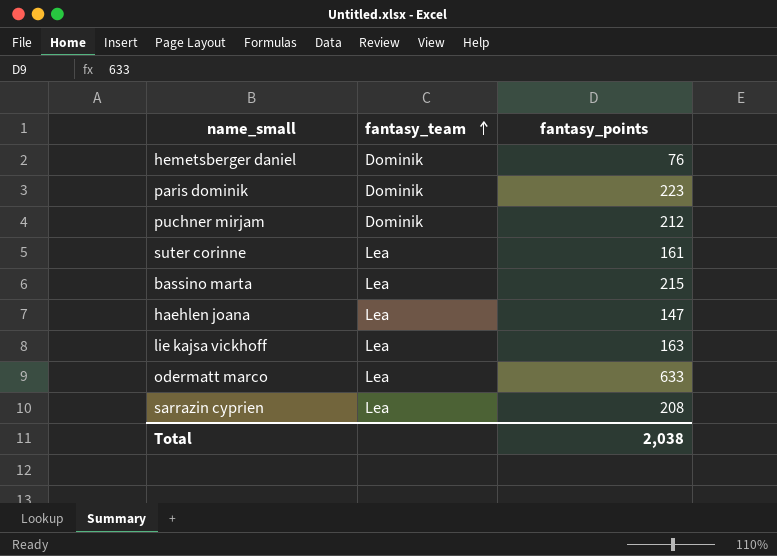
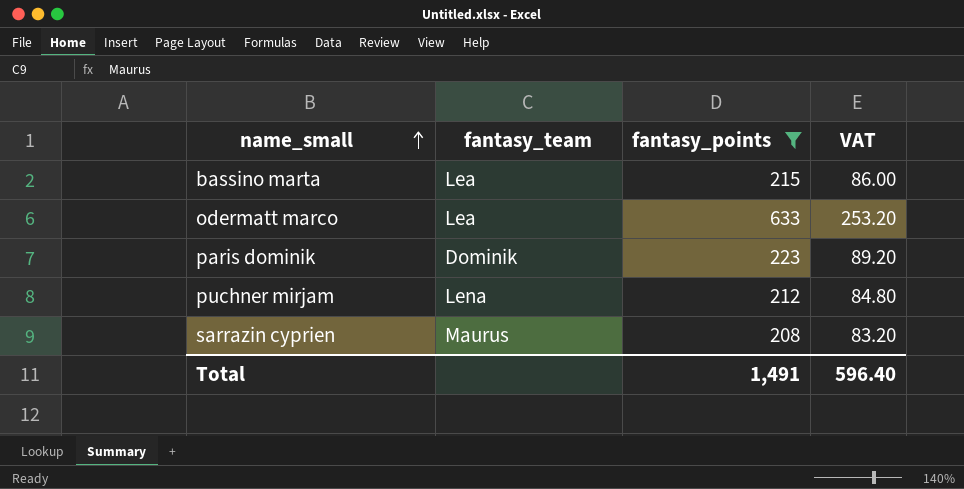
filter: none -> fantasy_points >= 208
row order: fantasy_team ascending -> name_small ascending
column VAT | formula: none -> [fantasy_points] * 0.4
puchner mirjam | fantasy_team: Dominik -> Lena
sarrazin cyprien | fantasy_team: Lea -> Maurus
Total | fantasy_points: 2,038 -> 1,491

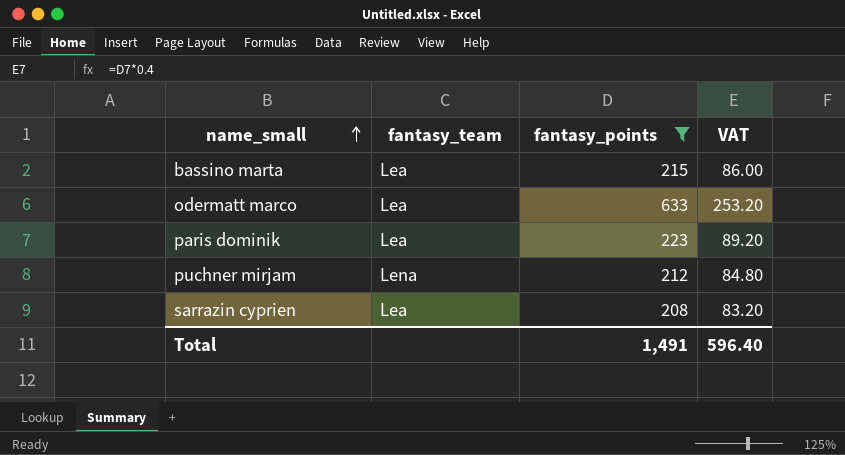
paris dominik | fantasy_team: Dominik -> Lea
sarrazin cyprien | fantasy_team: Maurus -> Lea

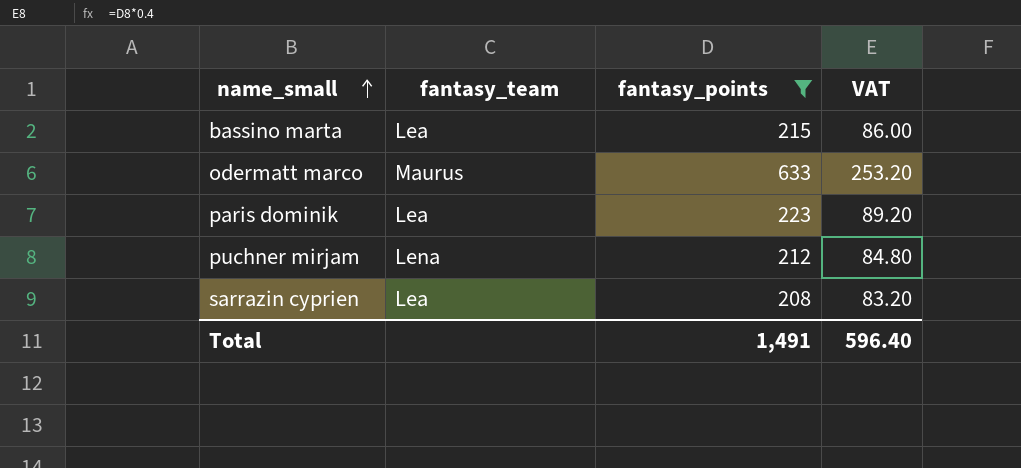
odermatt marco | fantasy_team: Lea -> Maurus

